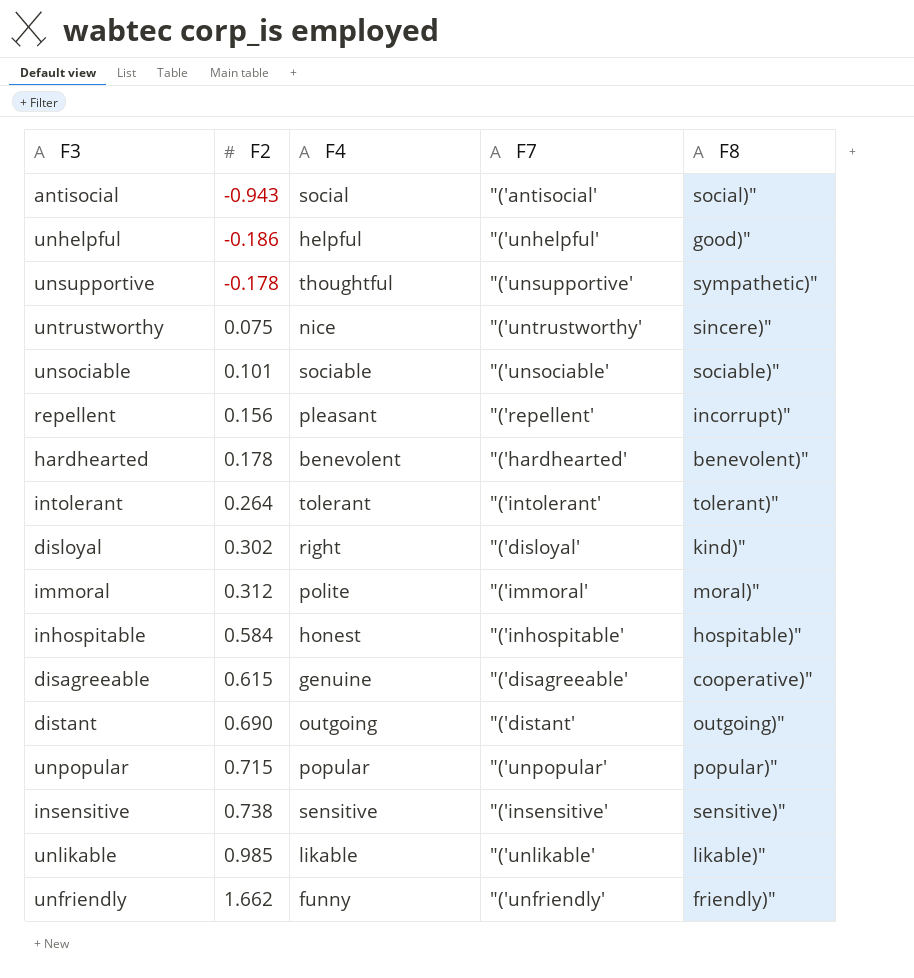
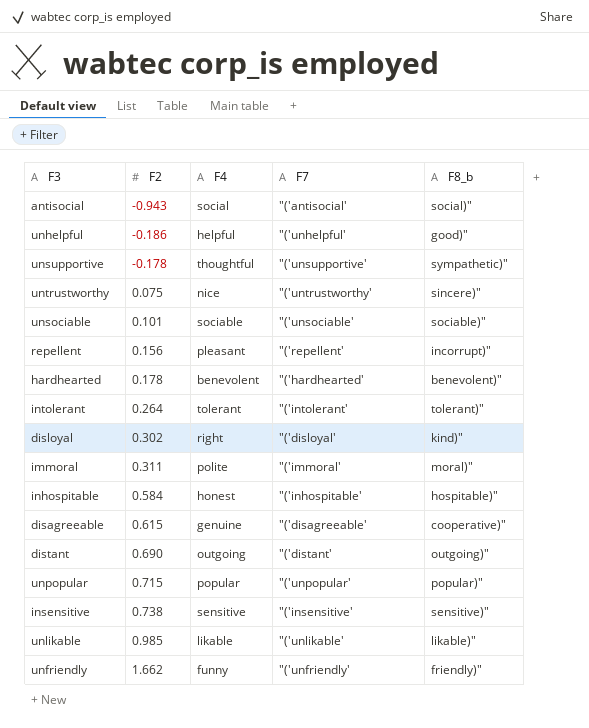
column name: F8 -> F8_b
immoral | F2: 0.312 -> 0.311

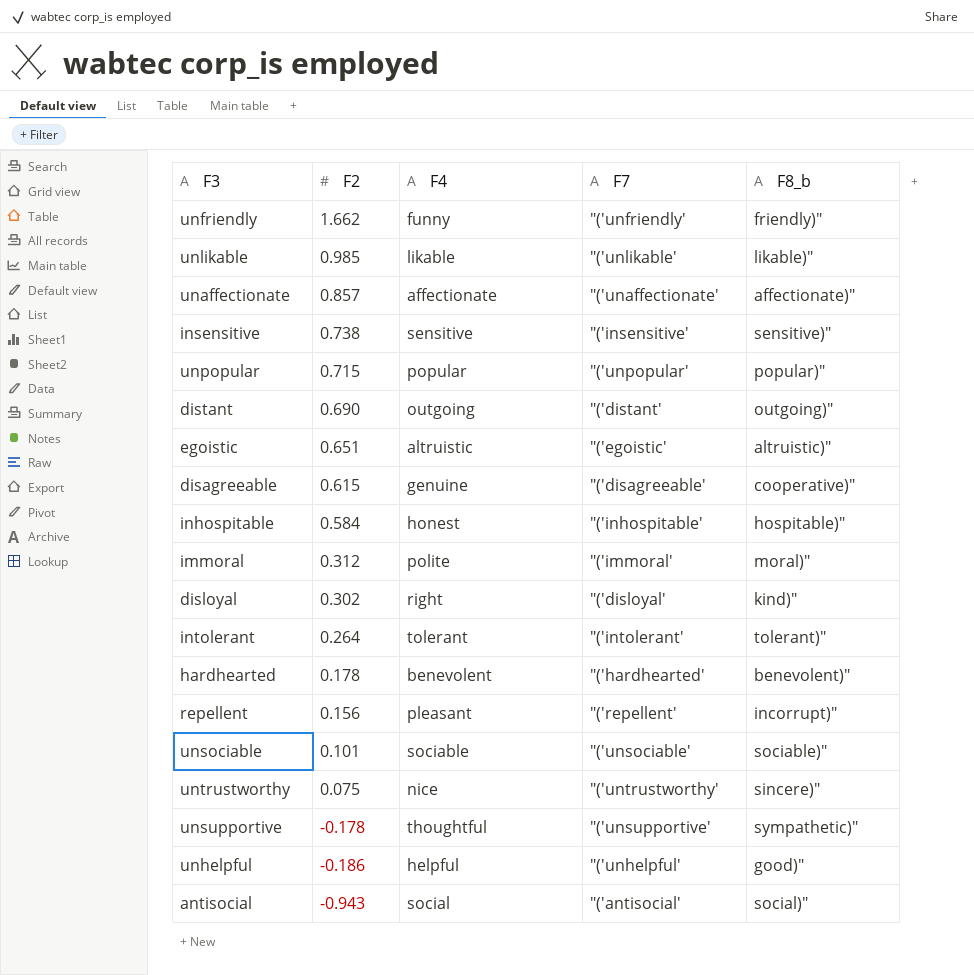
row order: F2 ascending -> F2 descending
row unaffectionate: none -> 0.857 | affectionate | "('unaffectionate' | affectionate)"
row egoistic: none -> 0.651 | altruistic | "('egoistic' | altruistic)"
immoral | F2: 0.311 -> 0.312

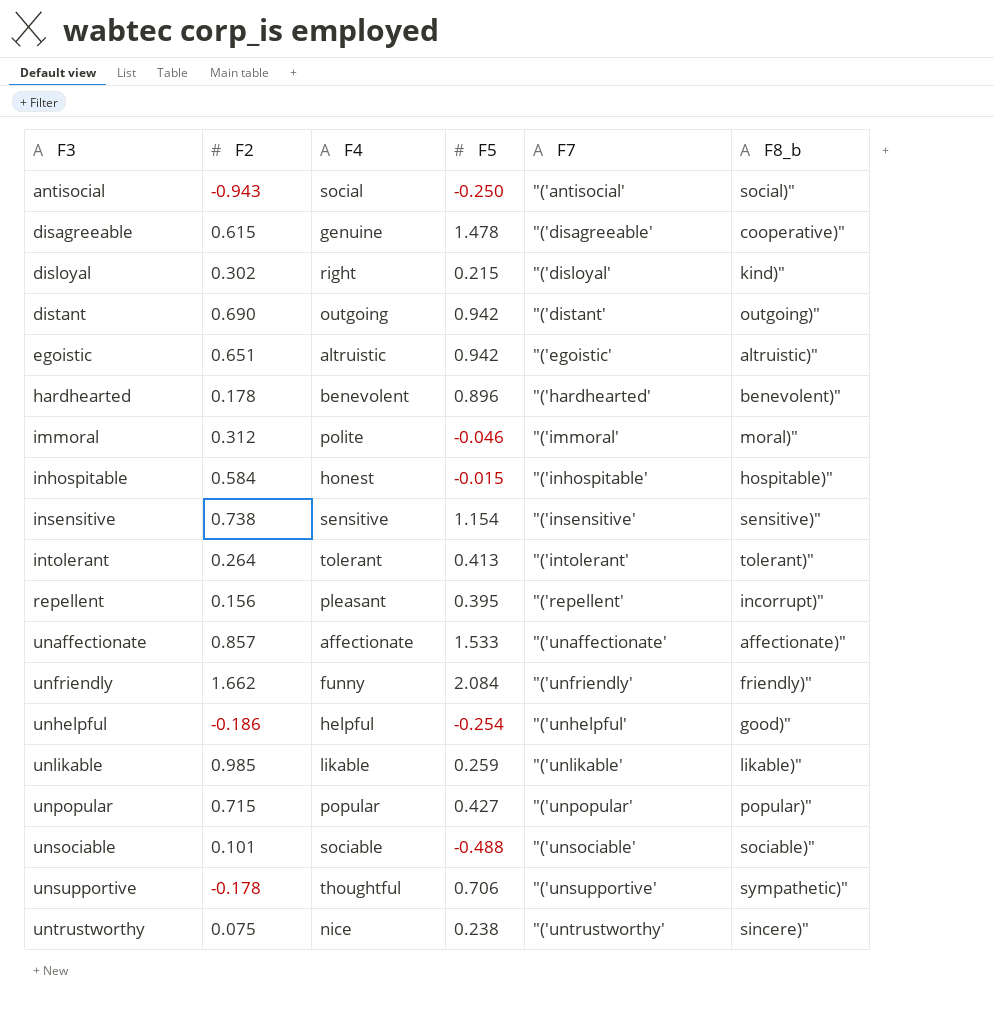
row order: F2 descending -> F3 ascending
column F5 | position: none -> 4

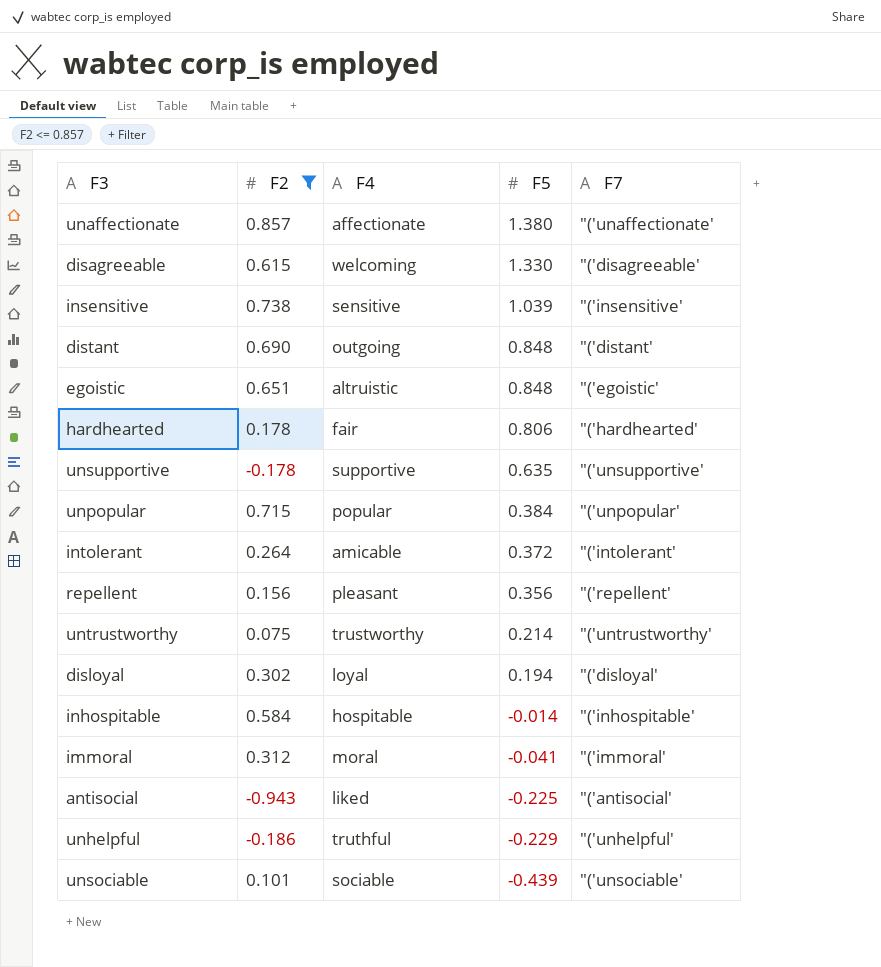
filter: none -> F2 <= 0.857
row order: F3 ascending -> F5 descending
column F8_b | position: 6 -> none
unaffectionate | F5: 1.533 -> 1.380
disagreeable | F4: genuine -> welcoming
disagreeable | F5: 1.478 -> 1.330
insensitive | F5: 1.154 -> 1.039
distant | F5: 0.942 -> 0.848
egoistic | F5: 0.942 -> 0.848
hardhearted | F4: benevolent -> fair
hardhearted | F5: 0.896 -> 0.806
unsupportive | F4: thoughtful -> supportive
unsupportive | F5: 0.706 -> 0.635
unpopular | F5: 0.427 -> 0.384
intolerant | F4: tolerant -> amicable
intolerant | F5: 0.413 -> 0.372
repellent | F5: 0.395 -> 0.356
untrustworthy | F4: nice -> trustworthy
untrustworthy | F5: 0.238 -> 0.214
disloyal | F4: right -> loyal
disloyal | F5: 0.215 -> 0.194
inhospitable | F4: honest -> hospitable
inhospitable | F5: -0.015 -> -0.014
immoral | F4: polite -> moral
immoral | F5: -0.046 -> -0.041
antisocial | F4: social -> liked
antisocial | F5: -0.250 -> -0.225
unhelpful | F4: helpful -> truthful
unhelpful | F5: -0.254 -> -0.229
unsociable | F5: -0.488 -> -0.439

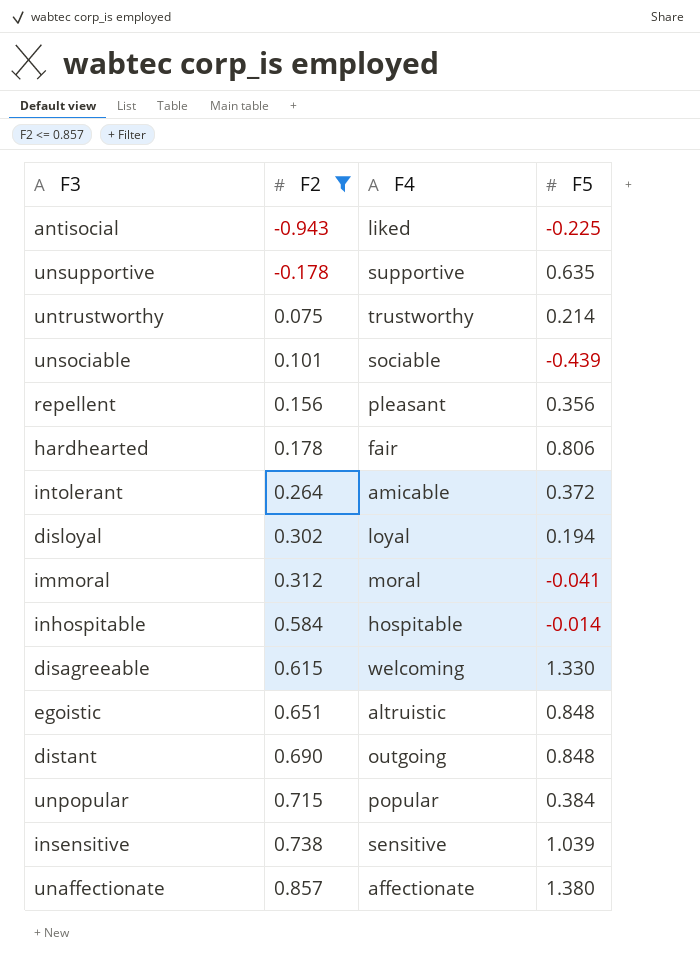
row order: F5 descending -> F2 ascending
column F7 | position: 5 -> none
row unhelpful: -0.186 | truthful | -0.229 | "('unhelpful' -> none

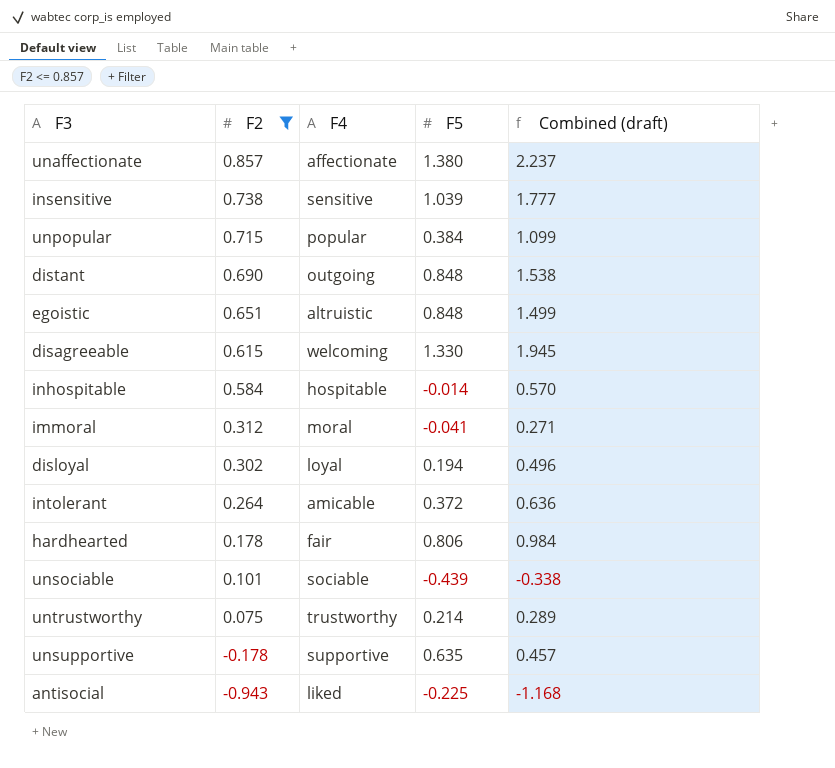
row order: F2 ascending -> F2 descending
column Combined (draft) | formula: none -> [F2] + [F5]
row repellent: 0.156 | pleasant | 0.356 -> none

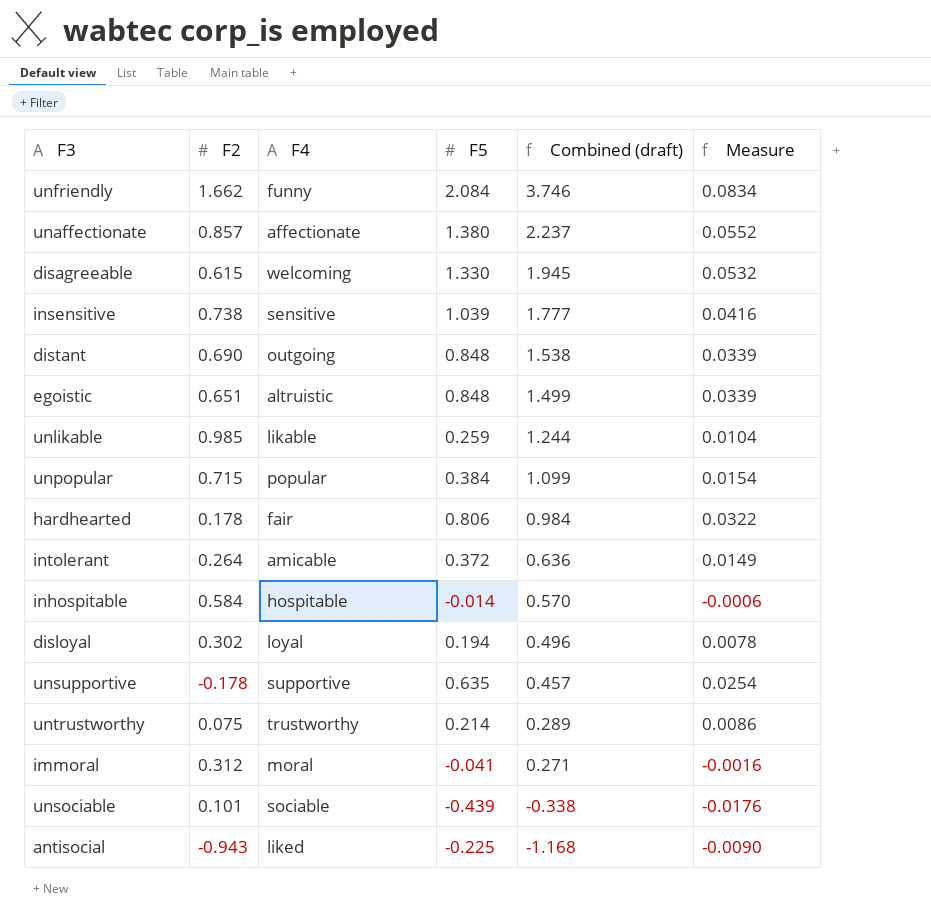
filter: F2 <= 0.857 -> none
row order: F2 descending -> Combined (draft) descending
column Measure | formula: none -> [F5] * 0.04

